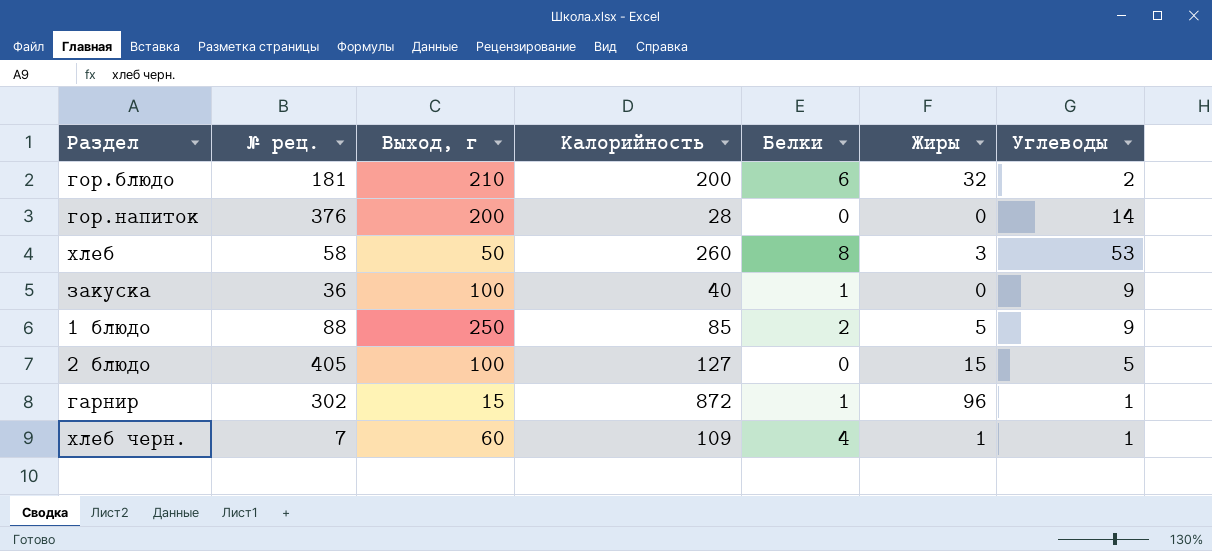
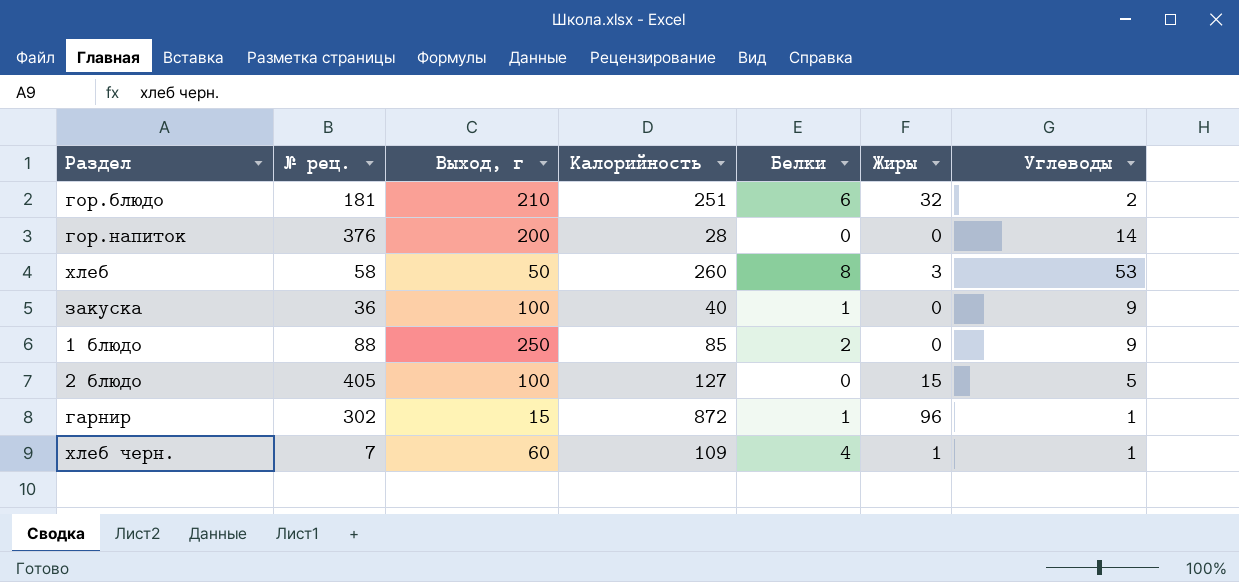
гор.блюдо | Калорийность: 200 -> 251
1 блюдо | Жиры: 5 -> 0

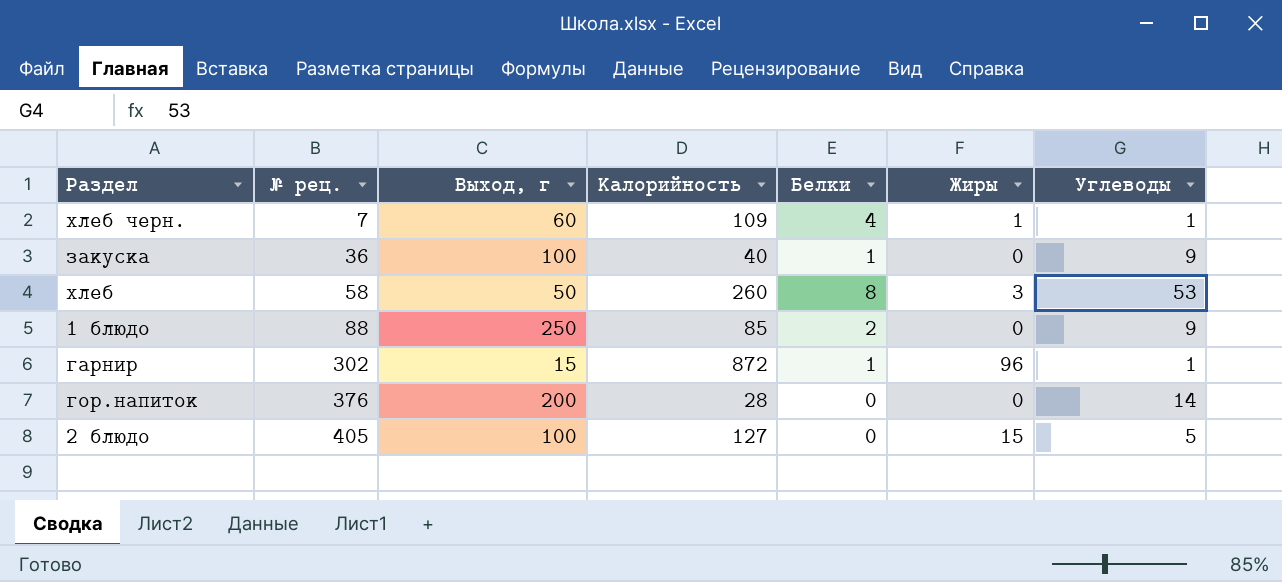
row order: none -> № рец. ascending
row гор.блюдо: 181 | 210 | 251 | 6 | 32 | 2 -> none

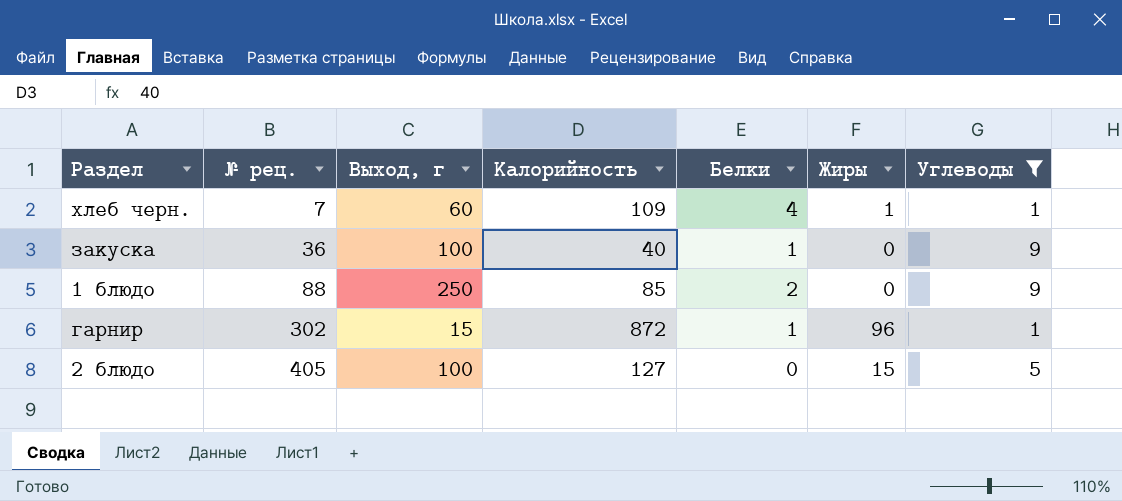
filter: none -> Углеводы <= 9

